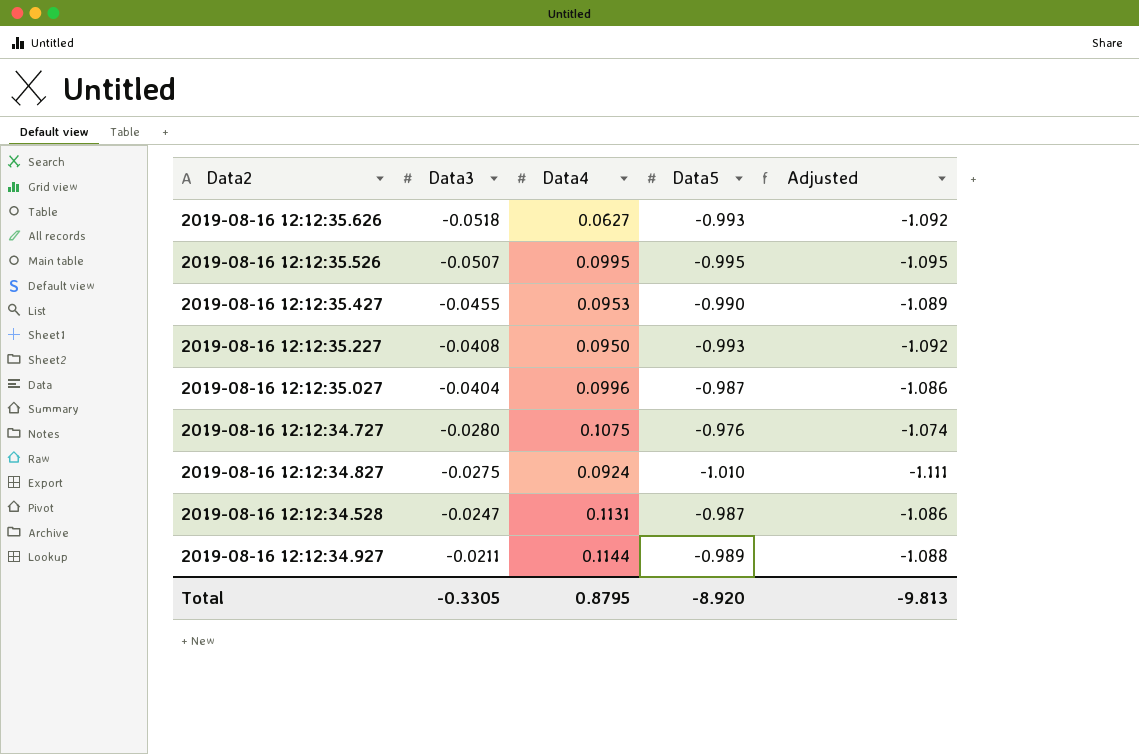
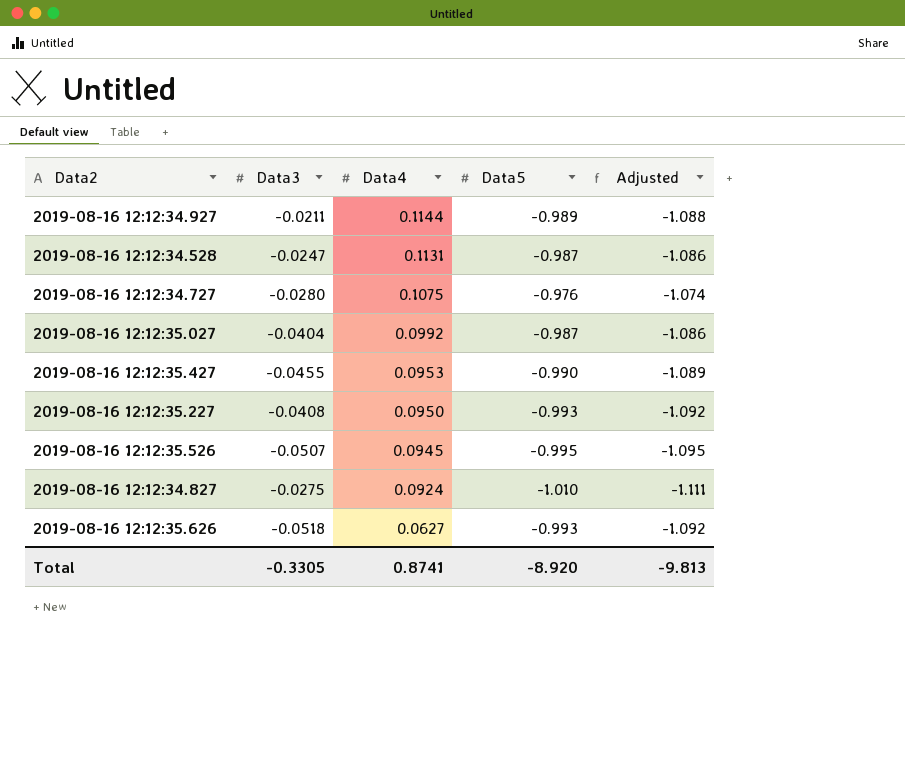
row order: Data3 ascending -> Data4 descending
2019-08-16 12:12:35.027 | Data4: 0.0996 -> 0.0992
2019-08-16 12:12:35.526 | Data4: 0.0995 -> 0.0945
Total | Data4: 0.8795 -> 0.8741

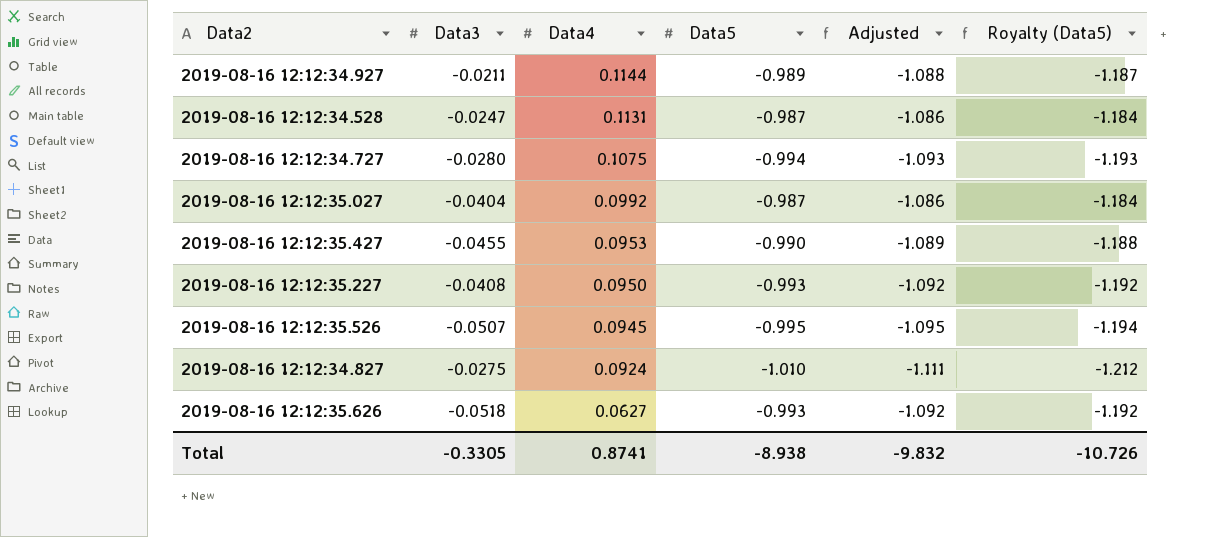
column Royalty (Data5) | formula: none -> [Data5] * 1.2
2019-08-16 12:12:34.727 | Data5: -0.976 -> -0.994
2019-08-16 12:12:34.727 | Adjusted: -1.074 -> -1.093
Total | Data5: -8.920 -> -8.938
Total | Adjusted: -9.813 -> -9.832

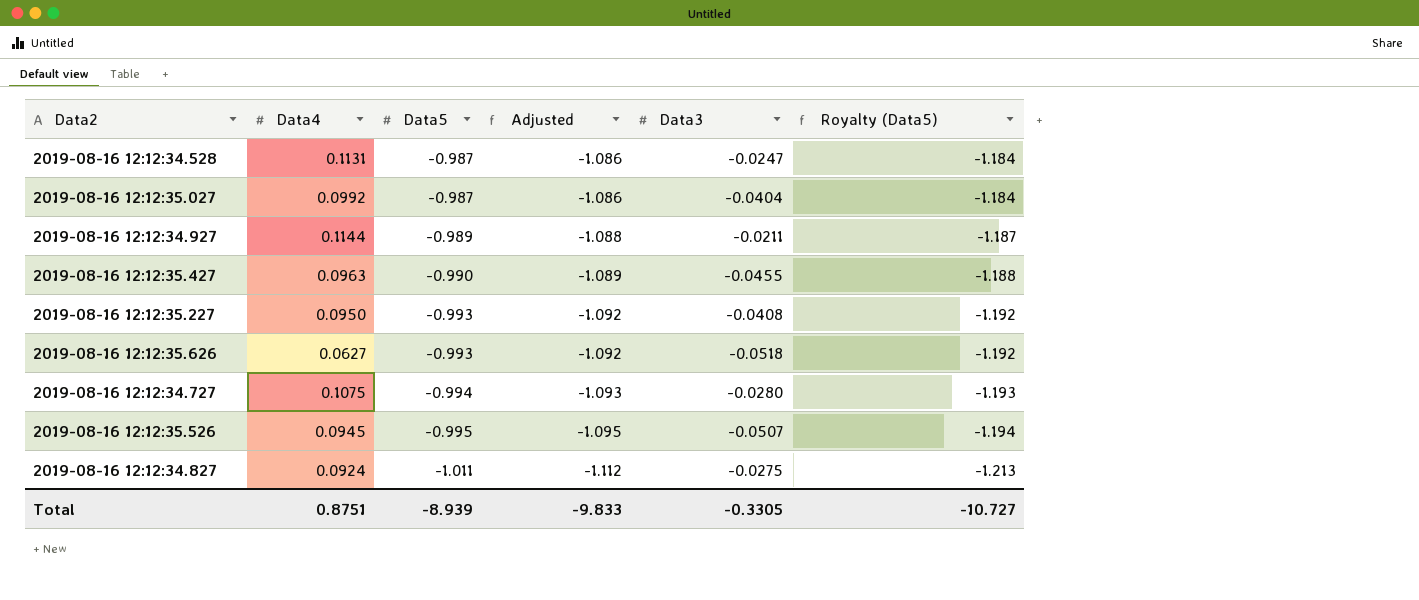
row order: Data4 descending -> Data5 descending
column Data3 | position: 2 -> 5
2019-08-16 12:12:35.427 | Data4: 0.0953 -> 0.0963
2019-08-16 12:12:34.827 | Data5: -1.010 -> -1.011
2019-08-16 12:12:34.827 | Adjusted: -1.111 -> -1.112
2019-08-16 12:12:34.827 | Royalty (Data5): -1.212 -> -1.213
Total | Data4: 0.8741 -> 0.8751
Total | Data5: -8.938 -> -8.939
Total | Adjusted: -9.832 -> -9.833
Total | Royalty (Data5): -10.726 -> -10.727

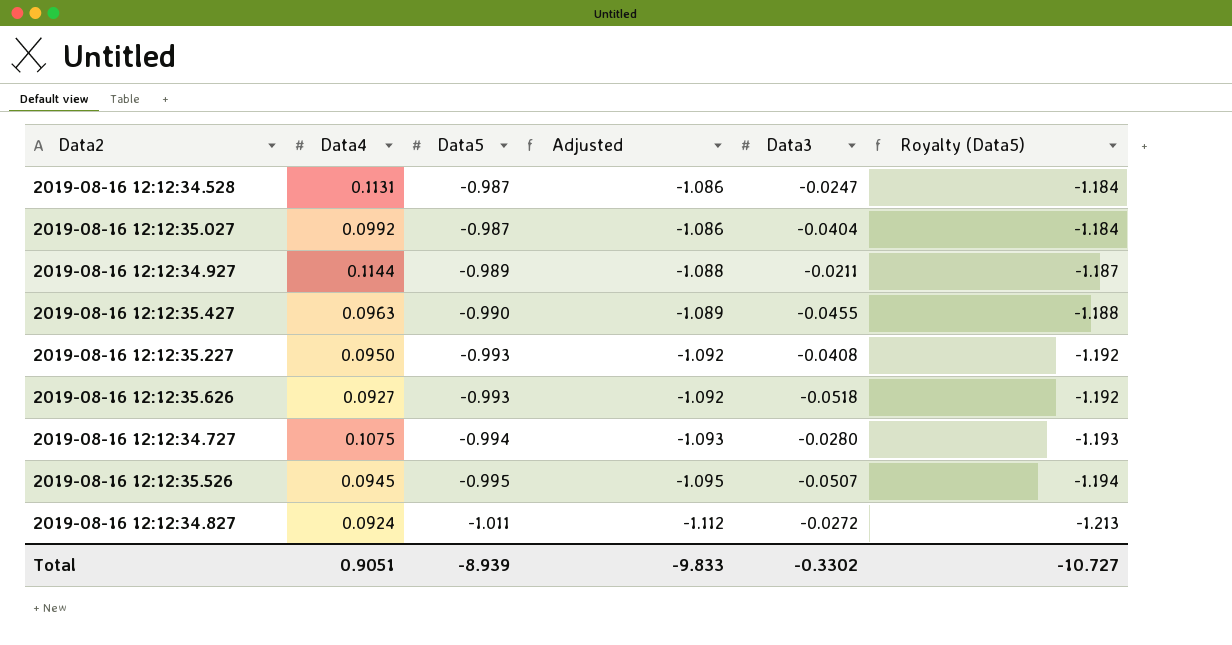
2019-08-16 12:12:35.626 | Data4: 0.0627 -> 0.0927
2019-08-16 12:12:34.827 | Data3: -0.0275 -> -0.0272
Total | Data4: 0.8751 -> 0.9051
Total | Data3: -0.3305 -> -0.3302

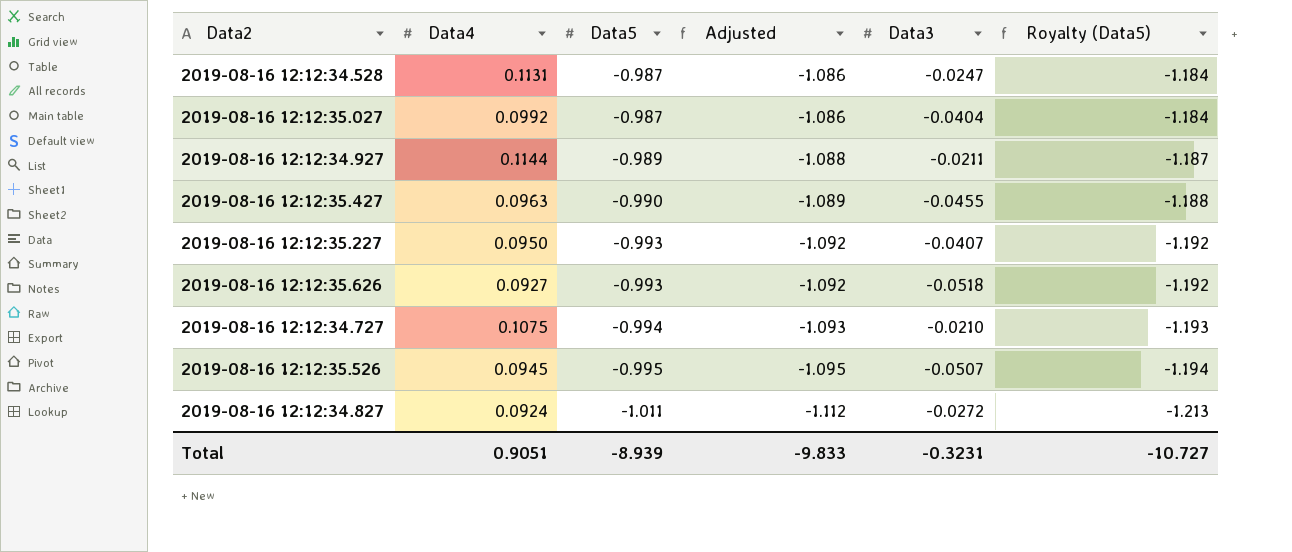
2019-08-16 12:12:35.227 | Data3: -0.0408 -> -0.0407
2019-08-16 12:12:34.727 | Data3: -0.0280 -> -0.0210
Total | Data3: -0.3302 -> -0.3231

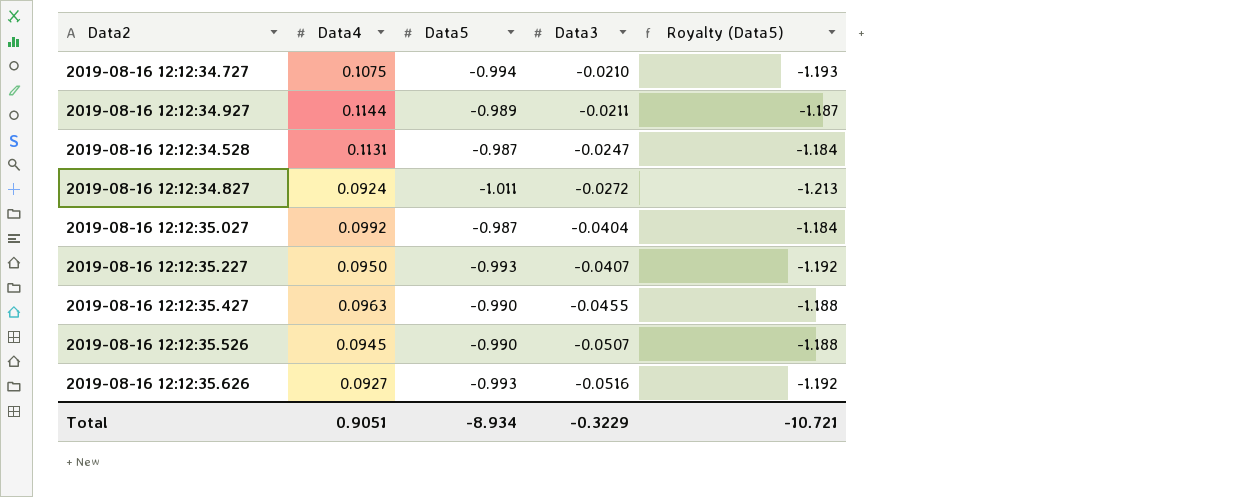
row order: Data5 descending -> Data3 descending
column Adjusted | formula: [Data5] * 1.1 -> none
2019-08-16 12:12:35.526 | Data5: -0.995 -> -0.990
2019-08-16 12:12:35.526 | Royalty (Data5): -1.194 -> -1.188
2019-08-16 12:12:35.626 | Data3: -0.0518 -> -0.0516
Total | Data5: -8.939 -> -8.934
Total | Data3: -0.3231 -> -0.3229
Total | Royalty (Data5): -10.727 -> -10.721

